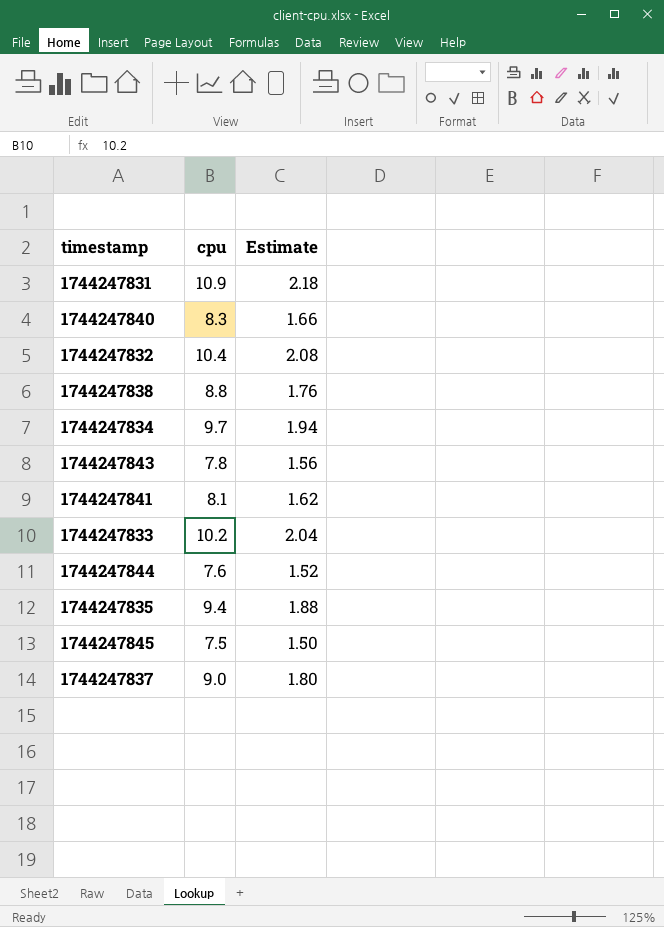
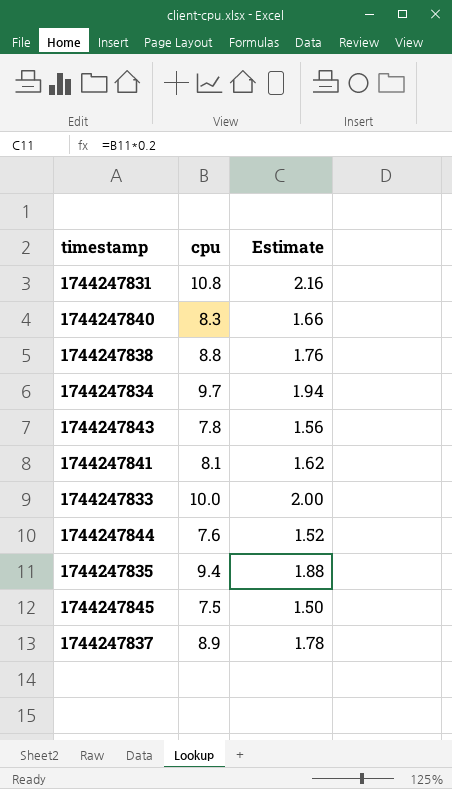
row 1744247832: 10.4 | 2.08 -> none
1744247831 | cpu: 10.9 -> 10.8
1744247831 | Estimate: 2.18 -> 2.16
1744247833 | cpu: 10.2 -> 10.0
1744247833 | Estimate: 2.04 -> 2.00
1744247837 | cpu: 9.0 -> 8.9
1744247837 | Estimate: 1.80 -> 1.78

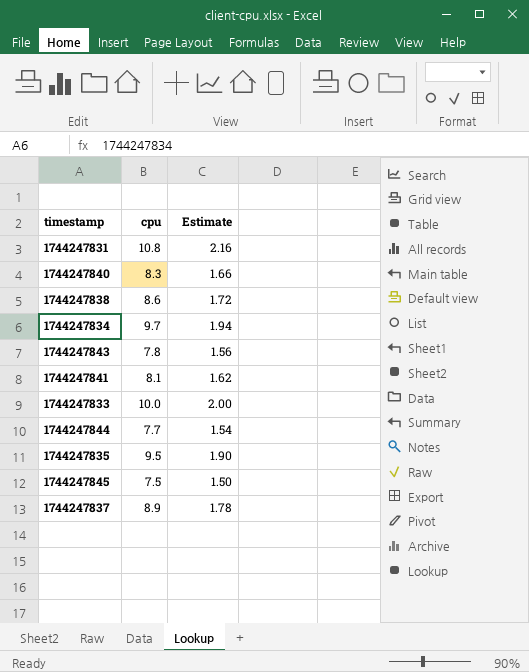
1744247838 | cpu: 8.8 -> 8.6
1744247838 | Estimate: 1.76 -> 1.72
1744247844 | cpu: 7.6 -> 7.7
1744247844 | Estimate: 1.52 -> 1.54
1744247835 | cpu: 9.4 -> 9.5
1744247835 | Estimate: 1.88 -> 1.90

